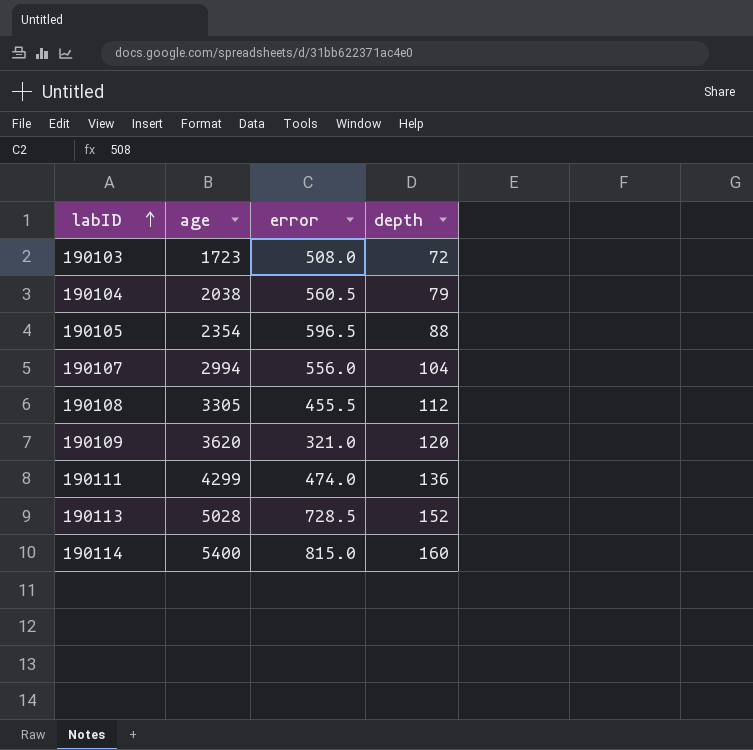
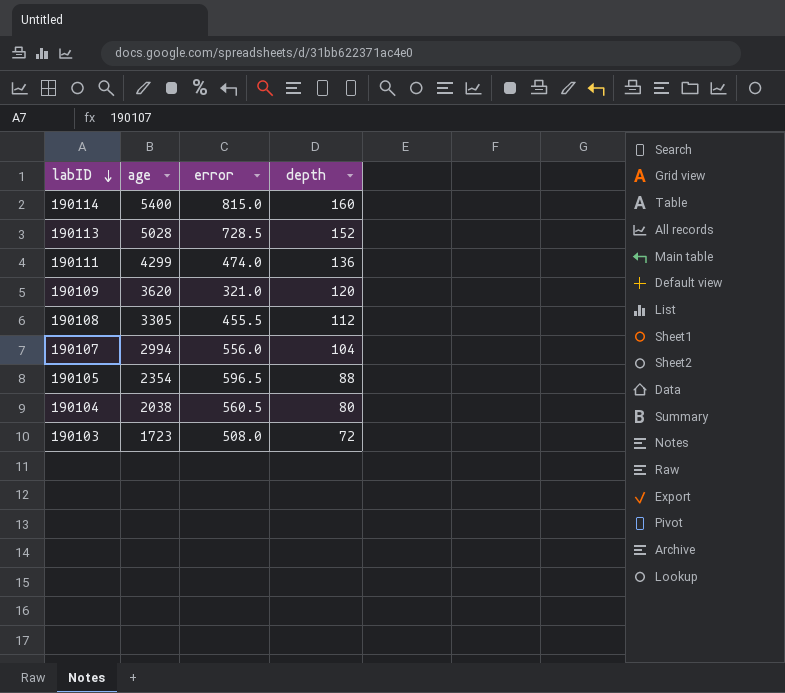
row order: labID ascending -> labID descending
190104 | depth: 79 -> 80

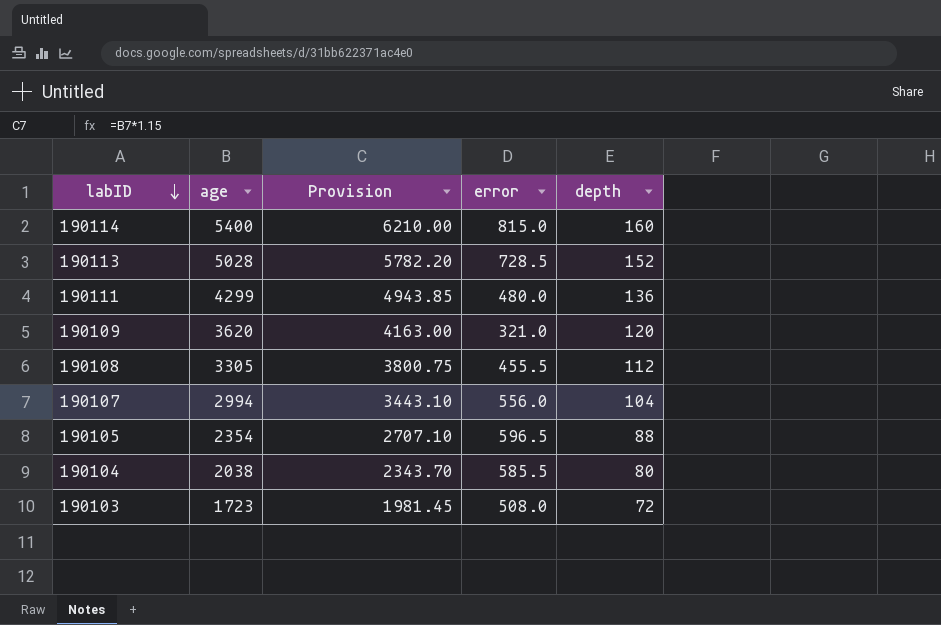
column Provision | formula: none -> [age] * 1.15
190111 | error: 474.0 -> 480.0
190104 | error: 560.5 -> 585.5

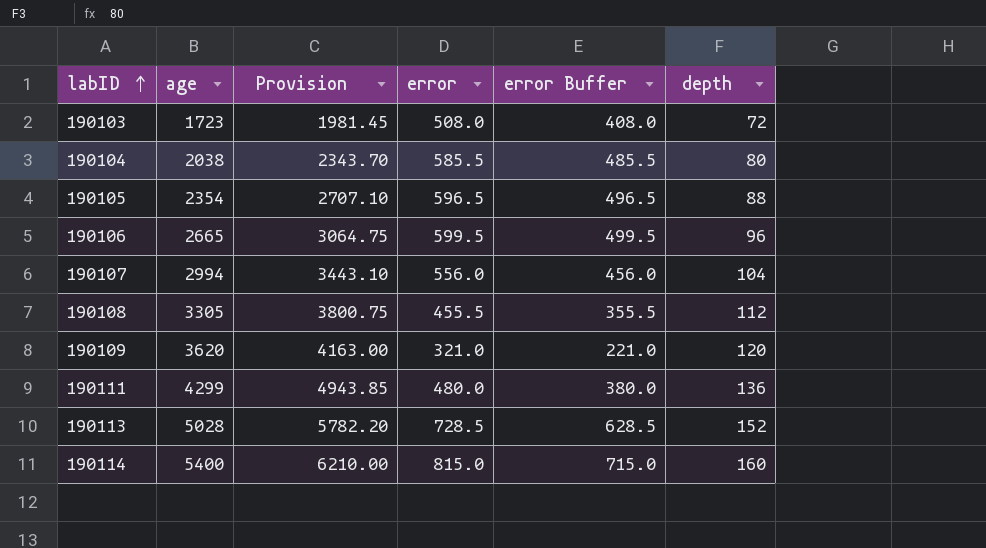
row order: labID descending -> labID ascending
column error Buffer | formula: none -> [error] - 100
row 190106: none -> 2665 | 3064.75 | 599.5 | 499.5 | 96

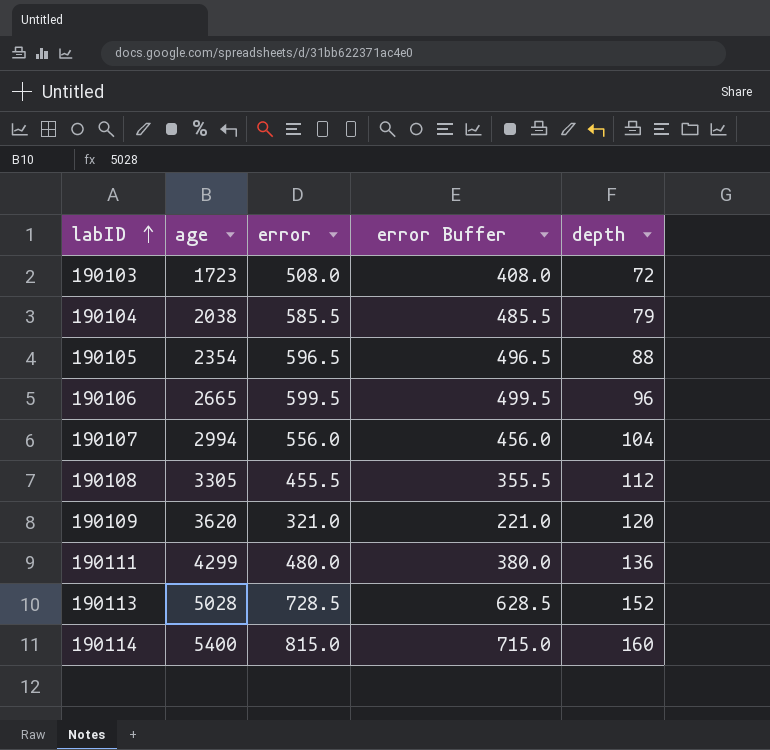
column Provision | formula: [age] * 1.15 -> none
190104 | depth: 80 -> 79

